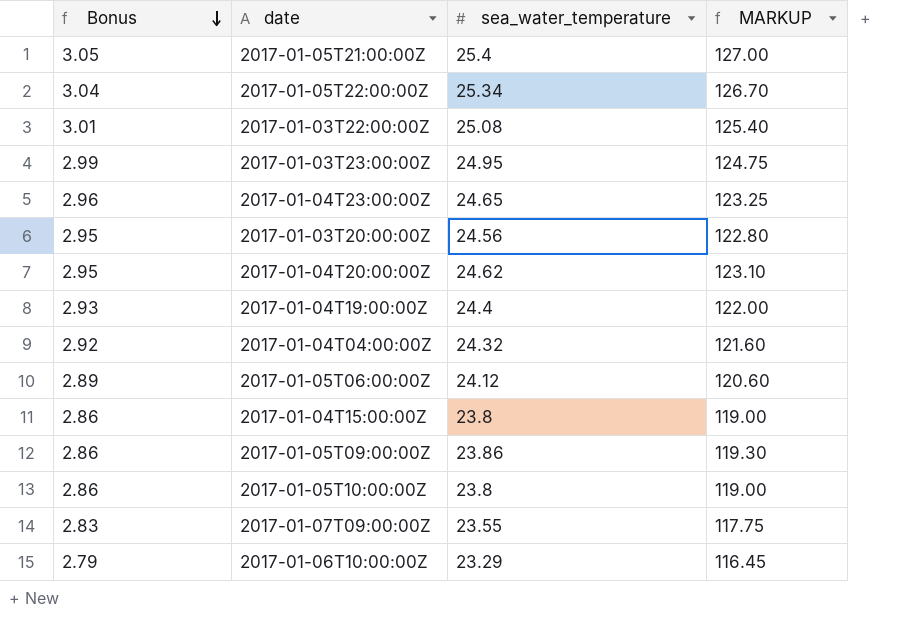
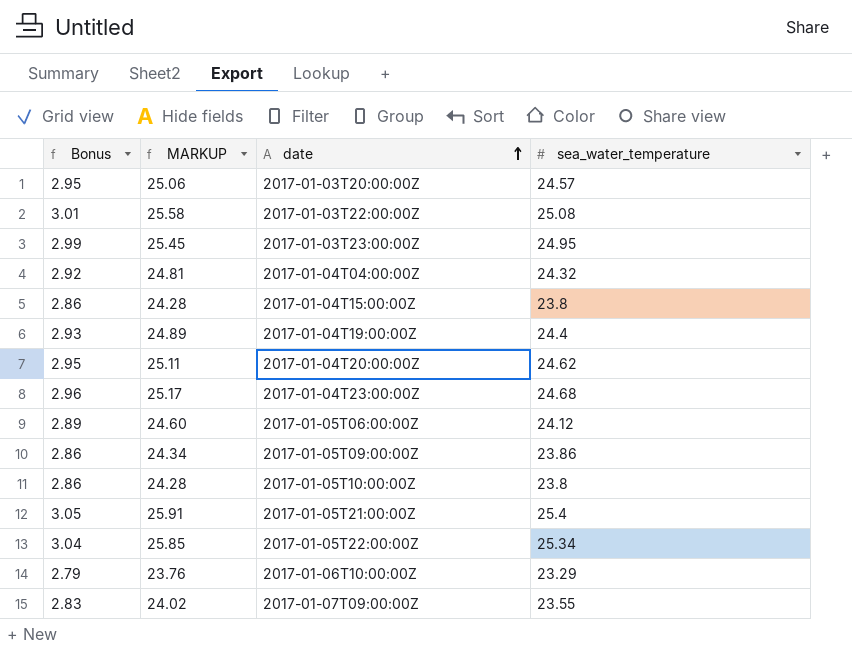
row order: Bonus descending -> date ascending
column MARKUP | formula: [sea_water_temperature] * 5 -> [sea_water_temperature] * 1.02
column MARKUP | position: 4 -> 2
2017-01-03T20:00:00Z | sea_water_temperature: 24.56 -> 24.57
2017-01-04T23:00:00Z | sea_water_temperature: 24.65 -> 24.68

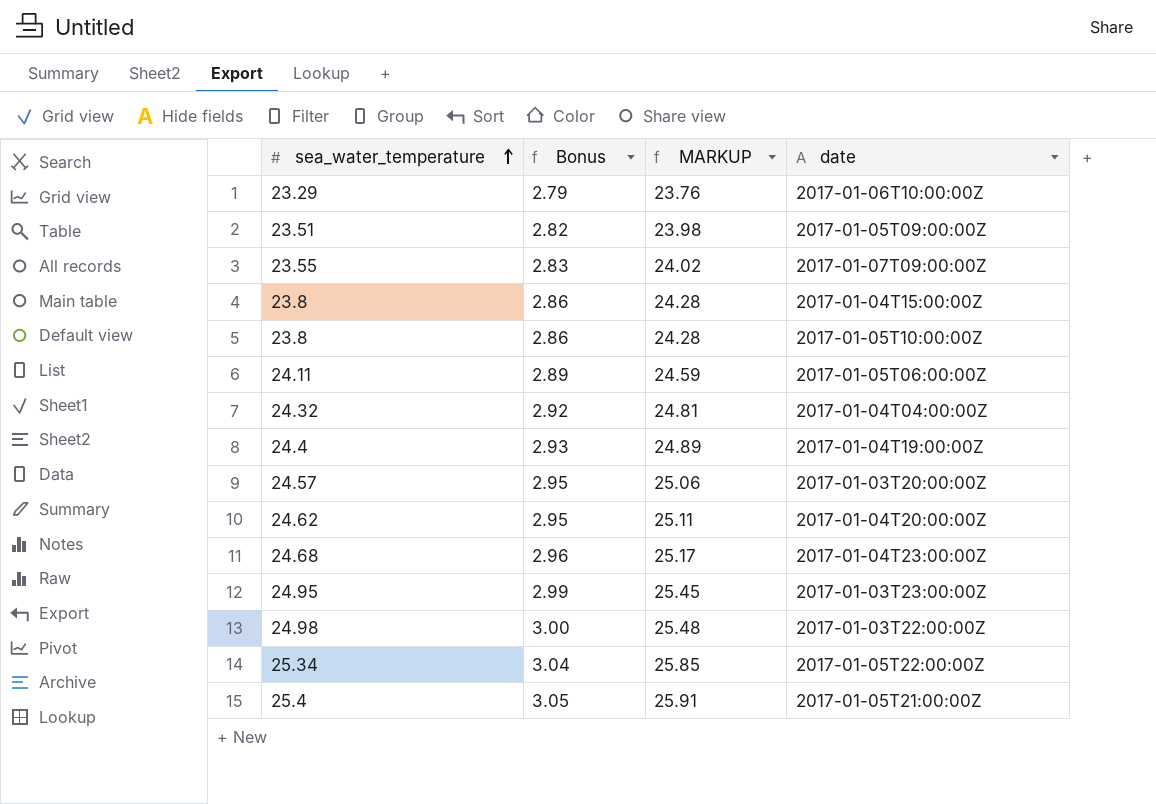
row order: date ascending -> sea_water_temperature ascending
column sea_water_temperature | position: 4 -> 1
2017-01-05T09:00:00Z | sea_water_temperature: 23.86 -> 23.51
2017-01-05T09:00:00Z | Bonus: 2.86 -> 2.82
2017-01-05T09:00:00Z | MARKUP: 24.34 -> 23.98
2017-01-05T06:00:00Z | sea_water_temperature: 24.12 -> 24.11
2017-01-05T06:00:00Z | MARKUP: 24.60 -> 24.59
2017-01-03T22:00:00Z | sea_water_temperature: 25.08 -> 24.98
2017-01-03T22:00:00Z | Bonus: 3.01 -> 3.00
2017-01-03T22:00:00Z | MARKUP: 25.58 -> 25.48

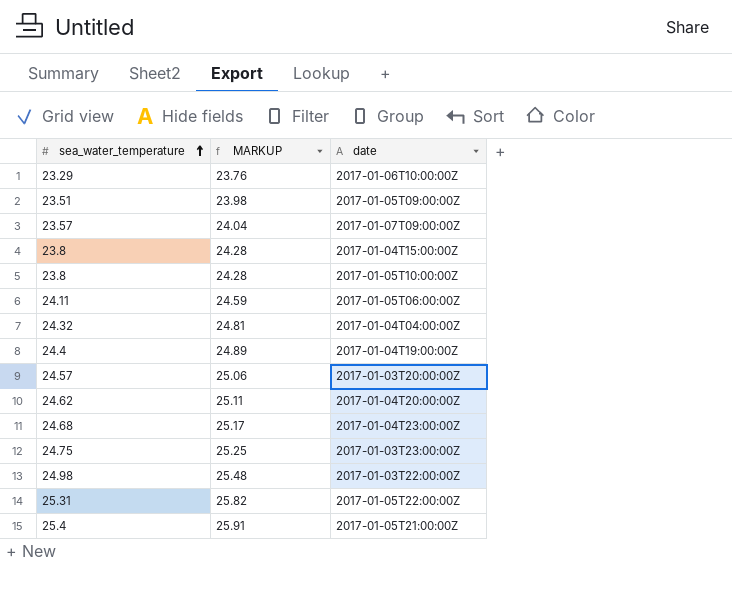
column Bonus | formula: [sea_water_temperature] * 0.12 -> none
2017-01-07T09:00:00Z | sea_water_temperature: 23.55 -> 23.57
2017-01-07T09:00:00Z | MARKUP: 24.02 -> 24.04
2017-01-03T23:00:00Z | sea_water_temperature: 24.95 -> 24.75
2017-01-03T23:00:00Z | MARKUP: 25.45 -> 25.25
2017-01-05T22:00:00Z | sea_water_temperature: 25.34 -> 25.31
2017-01-05T22:00:00Z | MARKUP: 25.85 -> 25.82

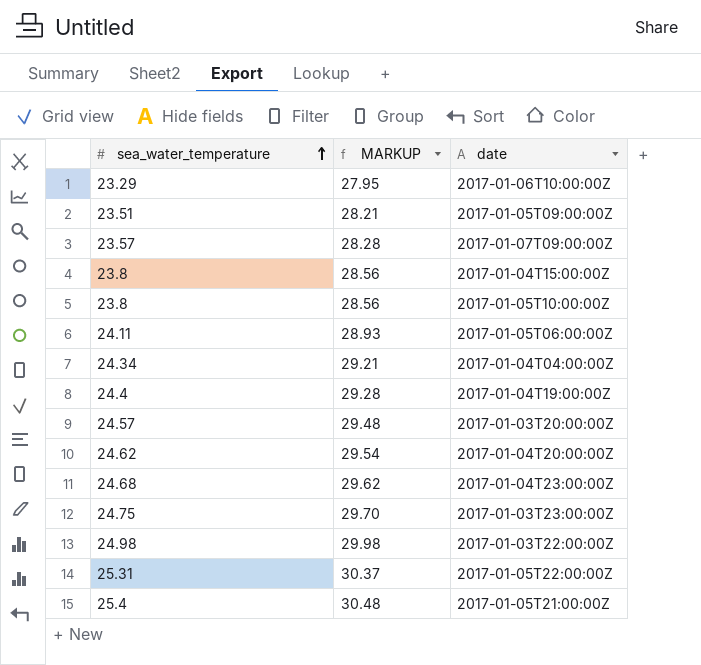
column MARKUP | formula: [sea_water_temperature] * 1.02 -> [sea_water_temperature] * 1.2
2017-01-04T04:00:00Z | sea_water_temperature: 24.32 -> 24.34

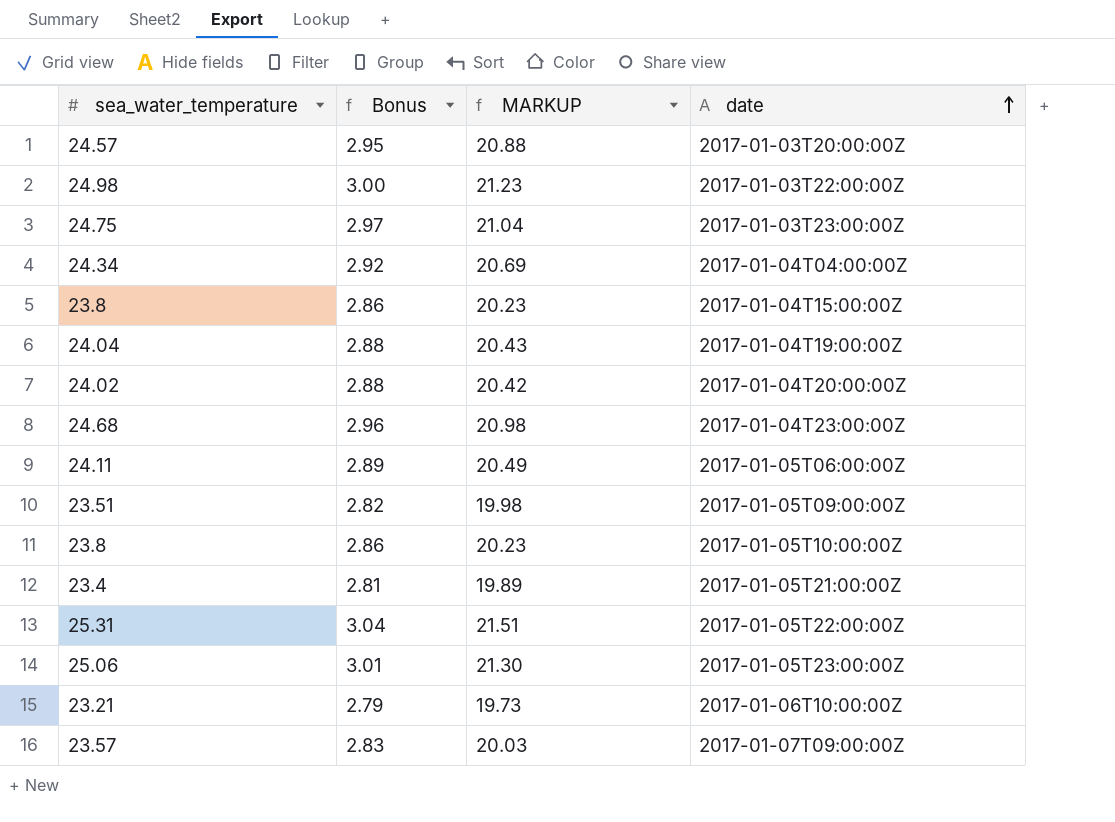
row order: sea_water_temperature ascending -> date ascending
column Bonus | formula: none -> [sea_water_temperature] * 0.12
column MARKUP | formula: [sea_water_temperature] * 1.2 -> [sea_water_temperature] * 0.85
2017-01-04T19:00:00Z | sea_water_temperature: 24.4 -> 24.04
2017-01-04T20:00:00Z | sea_water_temperature: 24.62 -> 24.02
2017-01-05T21:00:00Z | sea_water_temperature: 25.4 -> 23.4
row 2017-01-05T23:00:00Z: none -> 25.06 | 3.01 | 21.30
2017-01-06T10:00:00Z | sea_water_temperature: 23.29 -> 23.21

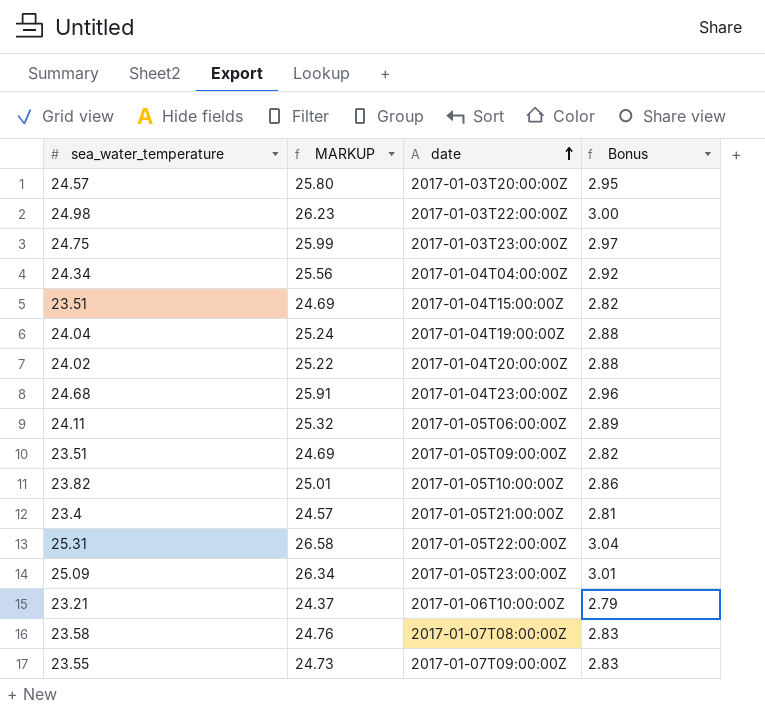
column MARKUP | formula: [sea_water_temperature] * 0.85 -> [sea_water_temperature] * 1.05
column Bonus | position: 2 -> 4
2017-01-04T15:00:00Z | sea_water_temperature: 23.8 -> 23.51
2017-01-04T15:00:00Z | Bonus: 2.86 -> 2.82
2017-01-05T10:00:00Z | sea_water_temperature: 23.8 -> 23.82
2017-01-05T23:00:00Z | sea_water_temperature: 25.06 -> 25.09
row 2017-01-07T08:00:00Z: none -> 23.58 | 24.76 | 2.83
2017-01-07T09:00:00Z | sea_water_temperature: 23.57 -> 23.55

